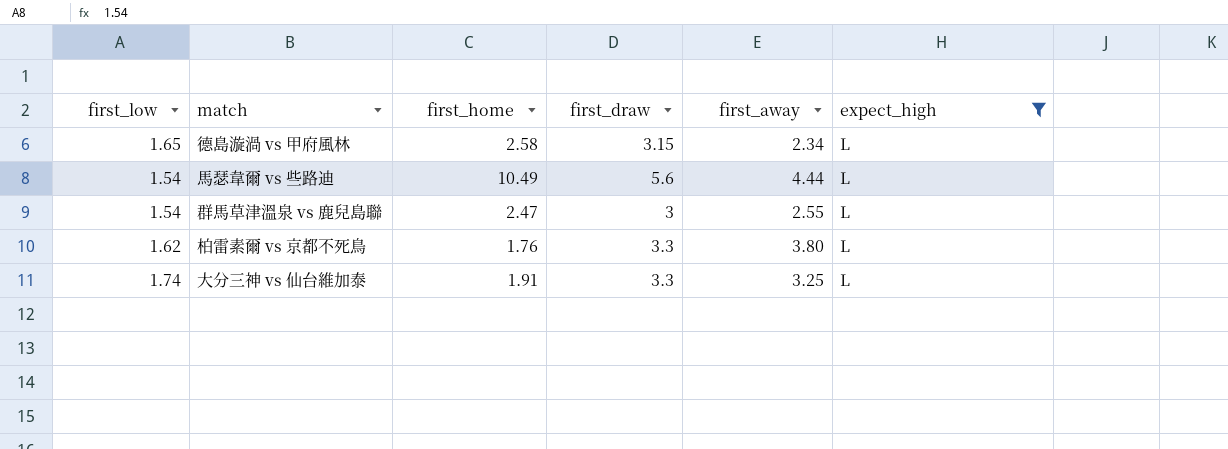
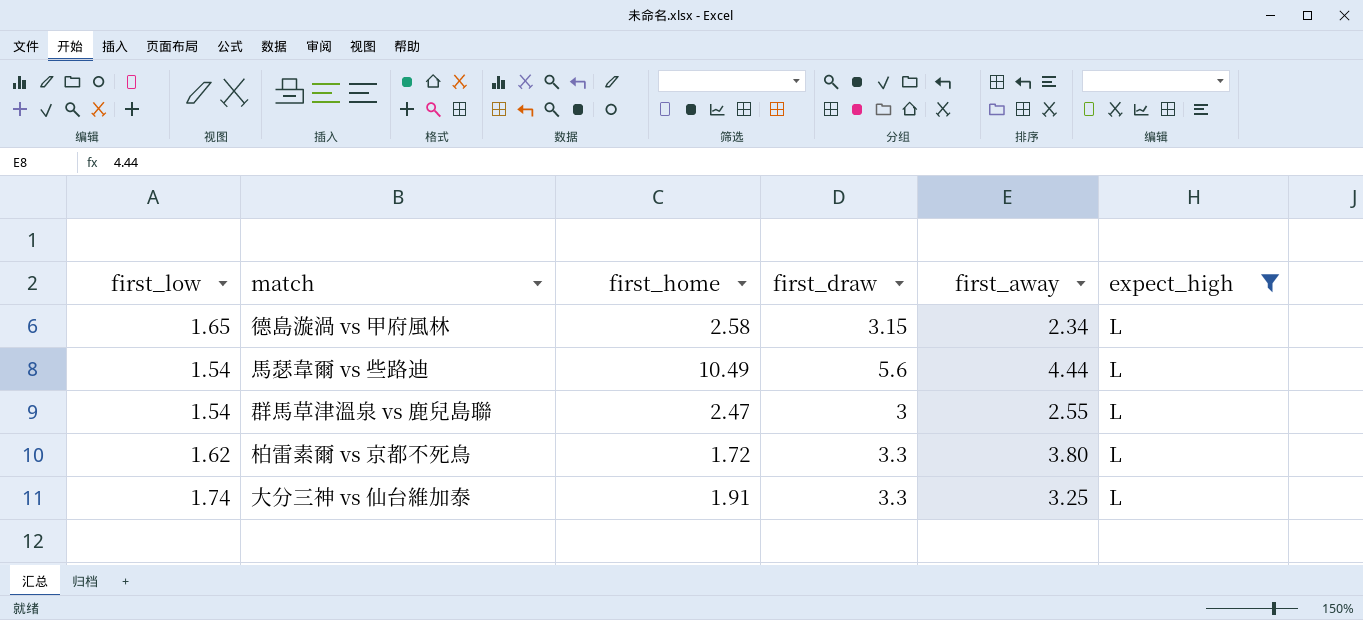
柏雷素爾 vs 京都不死鳥 | first_home: 1.76 -> 1.72

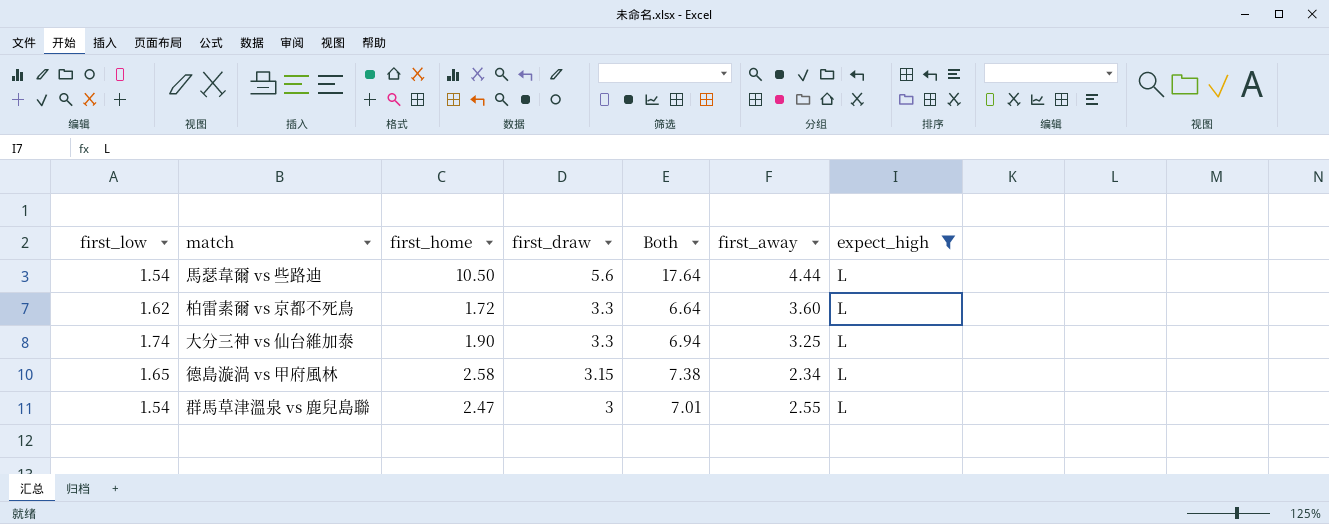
row order: none -> first_draw descending
column Both | formula: none -> [first_low] + [first_home] + [first_draw]
馬瑟韋爾 vs 些路迪 | first_home: 10.49 -> 10.50
柏雷素爾 vs 京都不死鳥 | first_away: 3.80 -> 3.60
大分三神 vs 仙台維加泰 | first_home: 1.91 -> 1.90

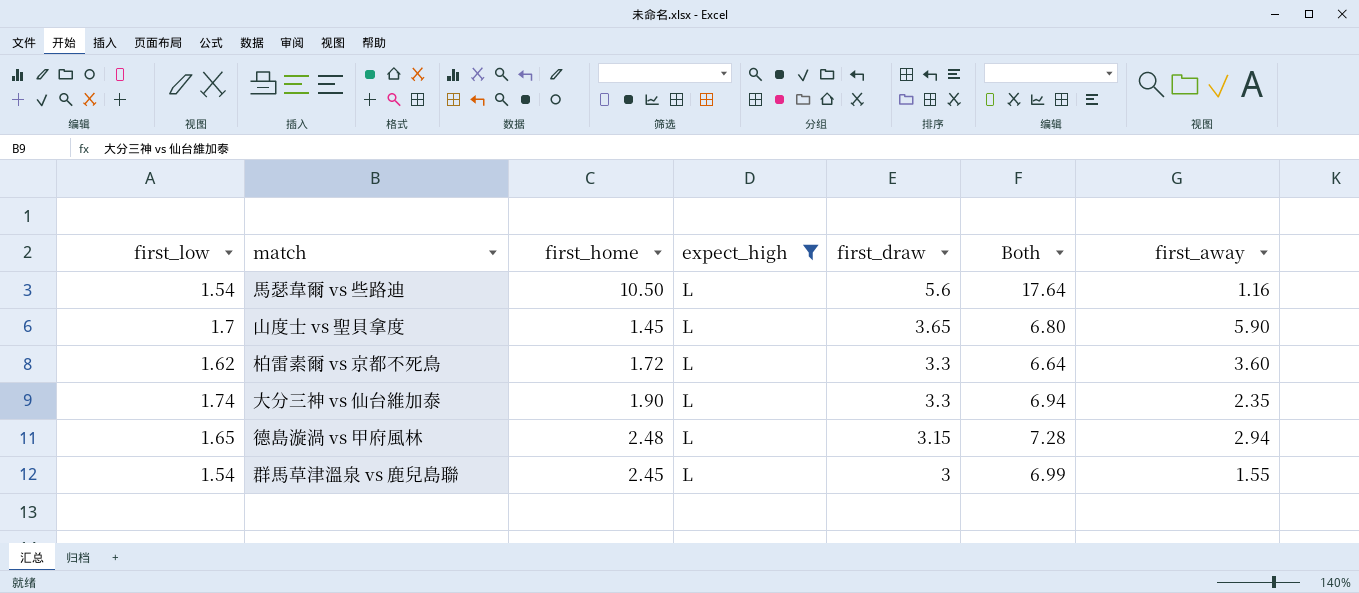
column expect_high | position: 7 -> 4
馬瑟韋爾 vs 些路迪 | first_away: 4.44 -> 1.16
row 山度士 vs 聖貝拿度: none -> 1.7 | 1.45 | L | 3.65 | 6.80 | 5.90
大分三神 vs 仙台維加泰 | first_away: 3.25 -> 2.35
德島漩渦 vs 甲府風林 | first_home: 2.58 -> 2.48
德島漩渦 vs 甲府風林 | Both: 7.38 -> 7.28
德島漩渦 vs 甲府風林 | first_away: 2.34 -> 2.94
群馬草津溫泉 vs 鹿兒島聯 | first_home: 2.47 -> 2.45
群馬草津溫泉 vs 鹿兒島聯 | Both: 7.01 -> 6.99
群馬草津溫泉 vs 鹿兒島聯 | first_away: 2.55 -> 1.55

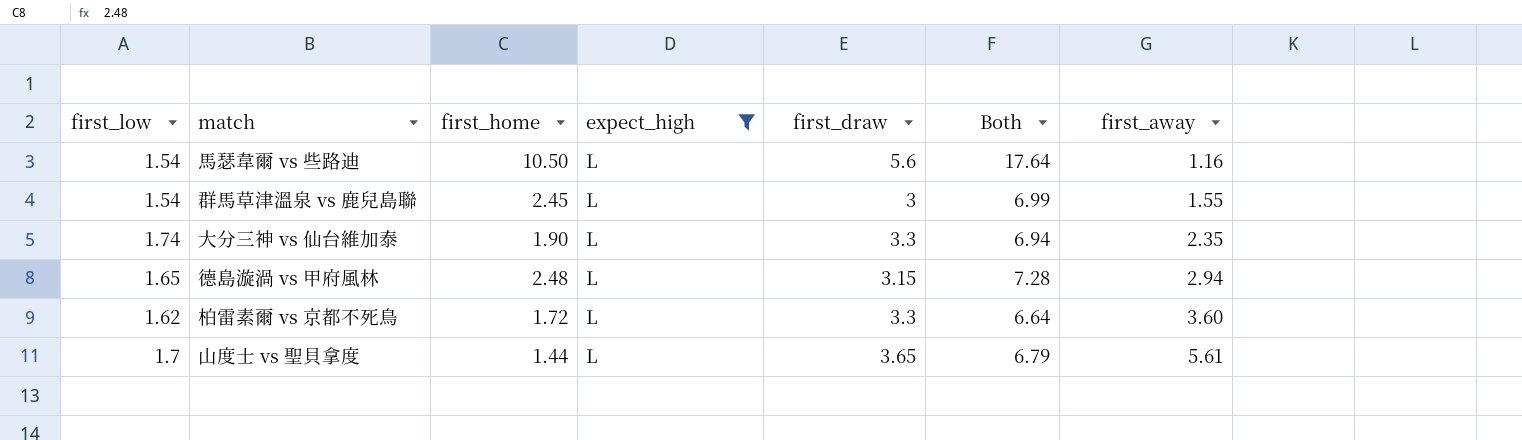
row order: first_draw descending -> first_away ascending
山度士 vs 聖貝拿度 | first_home: 1.45 -> 1.44
山度士 vs 聖貝拿度 | Both: 6.80 -> 6.79
山度士 vs 聖貝拿度 | first_away: 5.90 -> 5.61

